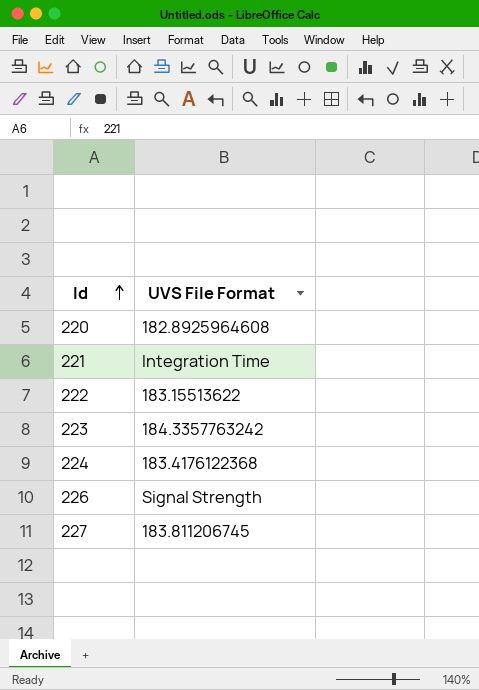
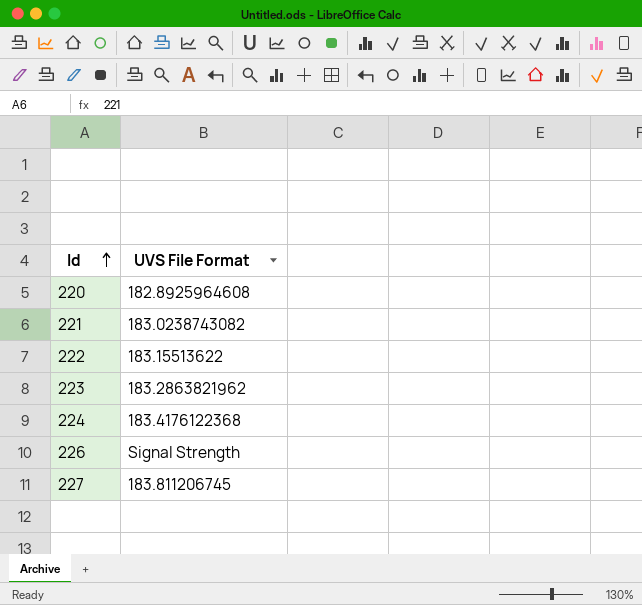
221 | UVS File Format: Integration Time -> 183.0238743082
223 | UVS File Format: 184.3357763242 -> 183.2863821962

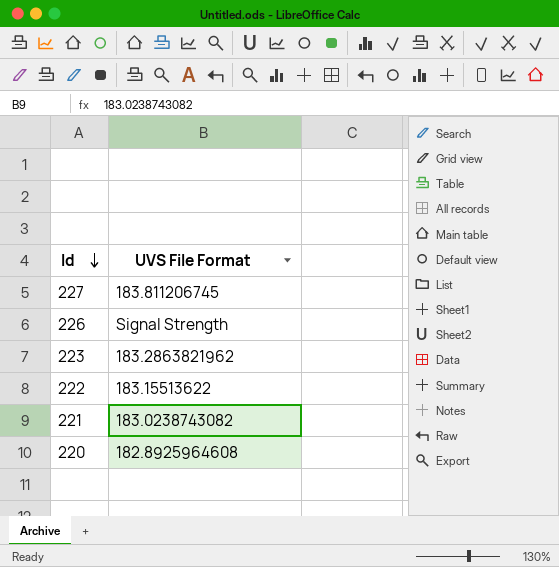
row order: Id ascending -> Id descending
row 224: 183.4176122368 -> none

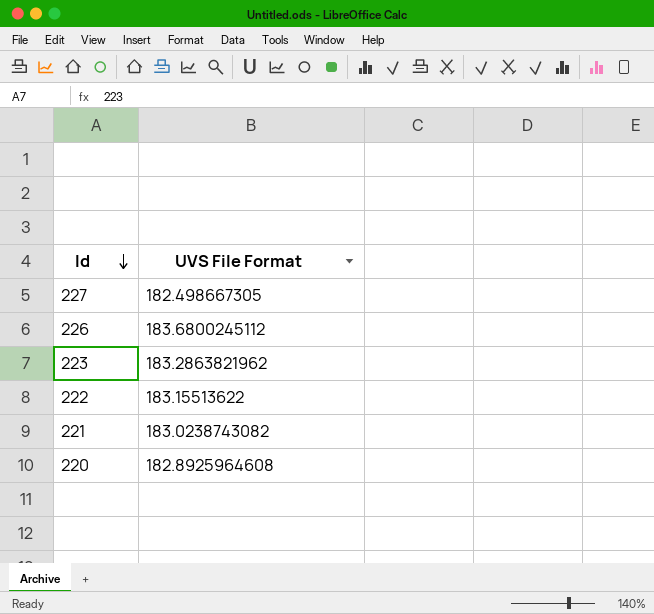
227 | UVS File Format: 183.811206745 -> 182.498667305
226 | UVS File Format: Signal Strength -> 183.6800245112

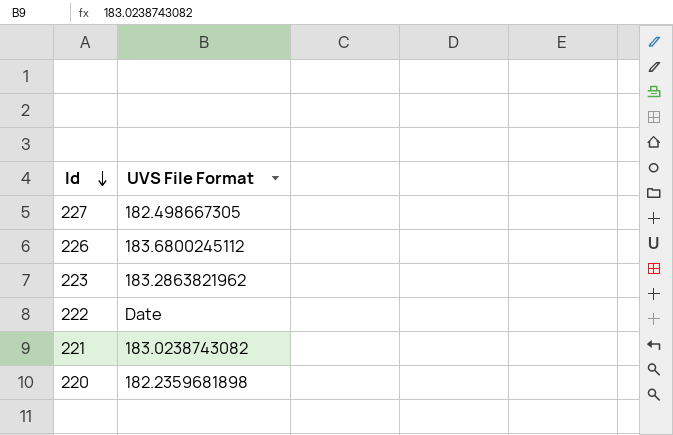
222 | UVS File Format: 183.15513622 -> Date
220 | UVS File Format: 182.8925964608 -> 182.2359681898

